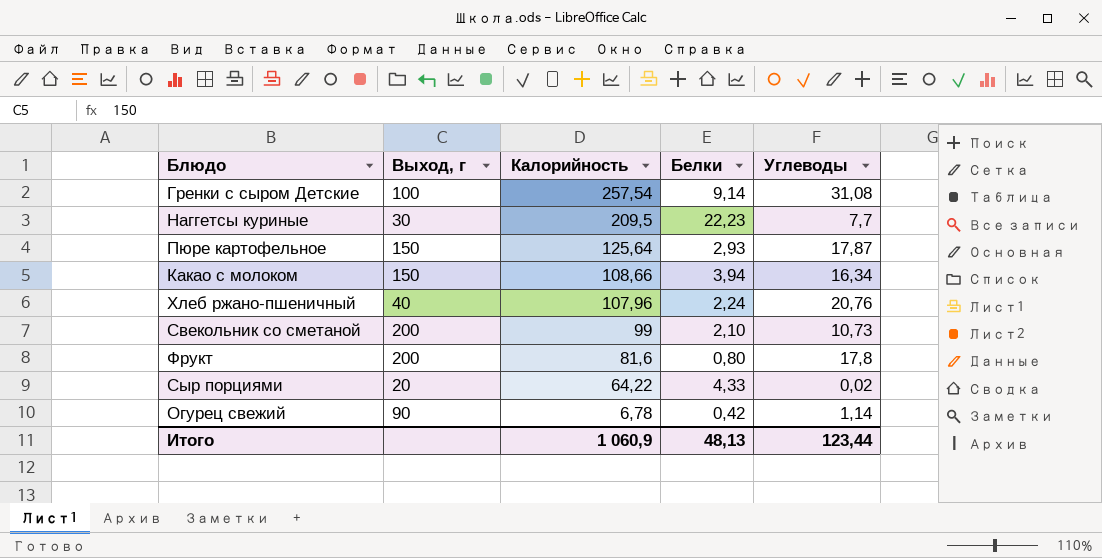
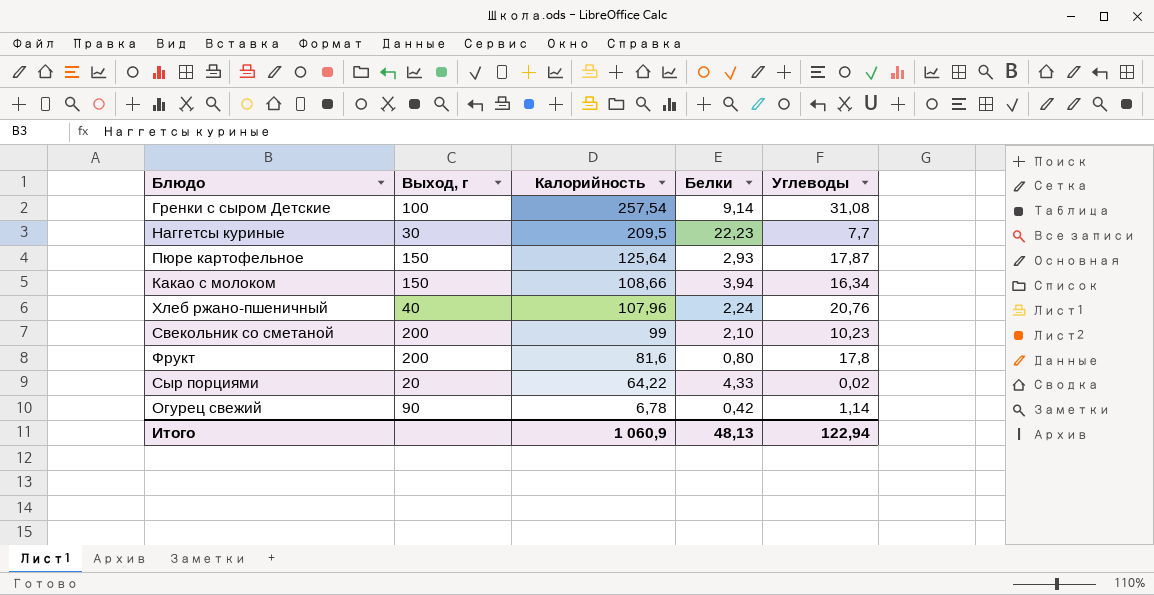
Свекольник со сметаной | Углеводы: 10,73 -> 10,23
Итого | Углеводы: 123,44 -> 122,94

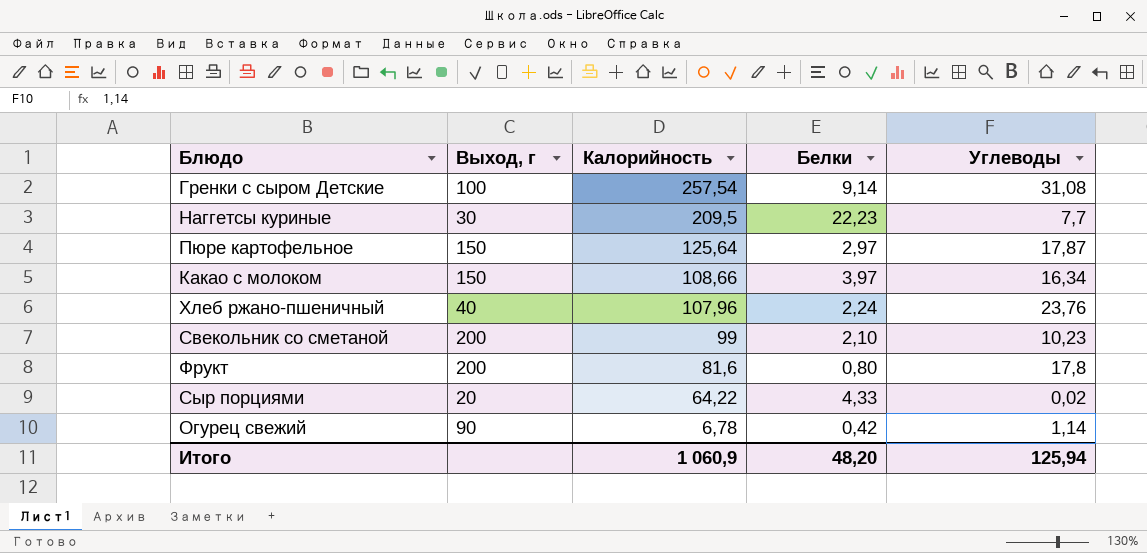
Пюре картофельное | Белки: 2,93 -> 2,97
Какао с молоком | Белки: 3,94 -> 3,97
Хлеб ржано-пшеничный | Углеводы: 20,76 -> 23,76
Итого | Белки: 48,13 -> 48,20
Итого | Углеводы: 122,94 -> 125,94

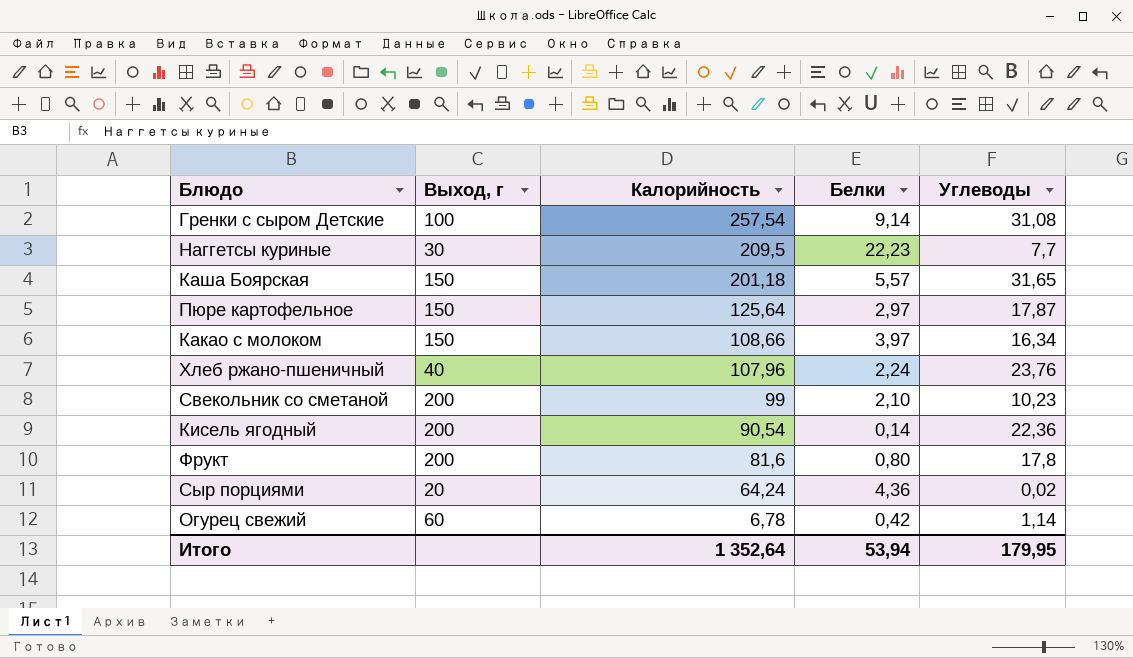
row Каша Боярская: none -> 150 | 201,18 | 5,57 | 31,65
row Кисель ягодный: none -> 200 | 90,54 | 0,14 | 22,36
Сыр порциями | Калорийность: 64,22 -> 64,24
Сыр порциями | Белки: 4,33 -> 4,36
Огурец свежий | Выход, г: 90 -> 60
Итого | Калорийность: 1 060,9 -> 1 352,64
Итого | Белки: 48,20 -> 53,94
Итого | Углеводы: 125,94 -> 179,95

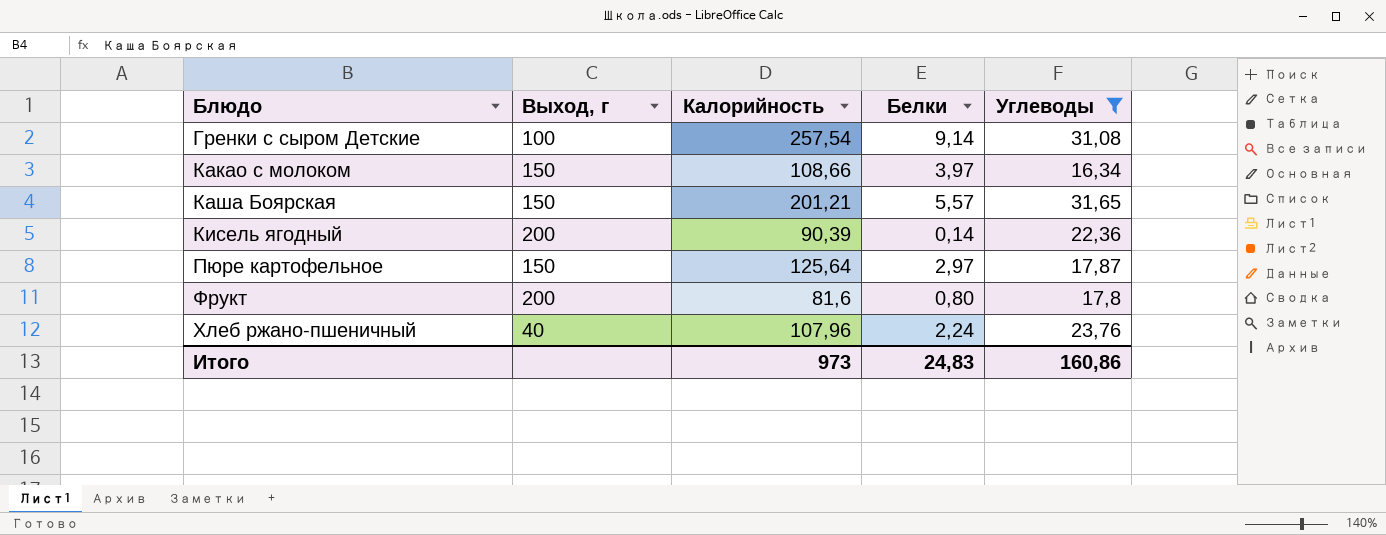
filter: none -> Углеводы >= 16,34
row order: Калорийность descending -> Блюдо ascending
Каша Боярская | Калорийность: 201,18 -> 201,21
Кисель ягодный | Калорийность: 90,54 -> 90,39
Итого | Калорийность: 1 352,64 -> 973
Итого | Белки: 53,94 -> 24,83
Итого | Углеводы: 179,95 -> 160,86

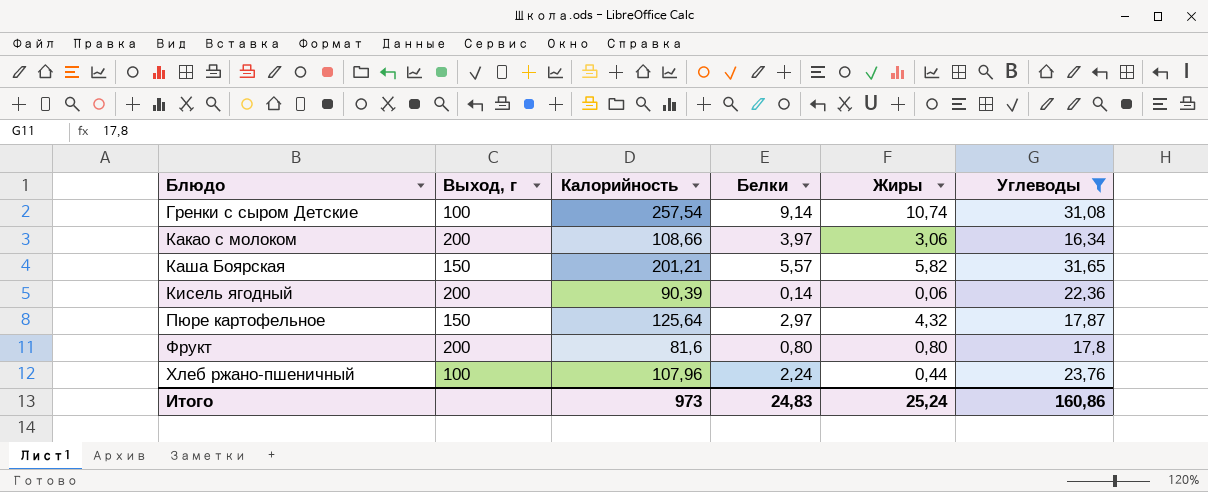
column Жиры | position: none -> 5
Какао с молоком | Выход, г: 150 -> 200
Хлеб ржано-пшеничный | Выход, г: 40 -> 100

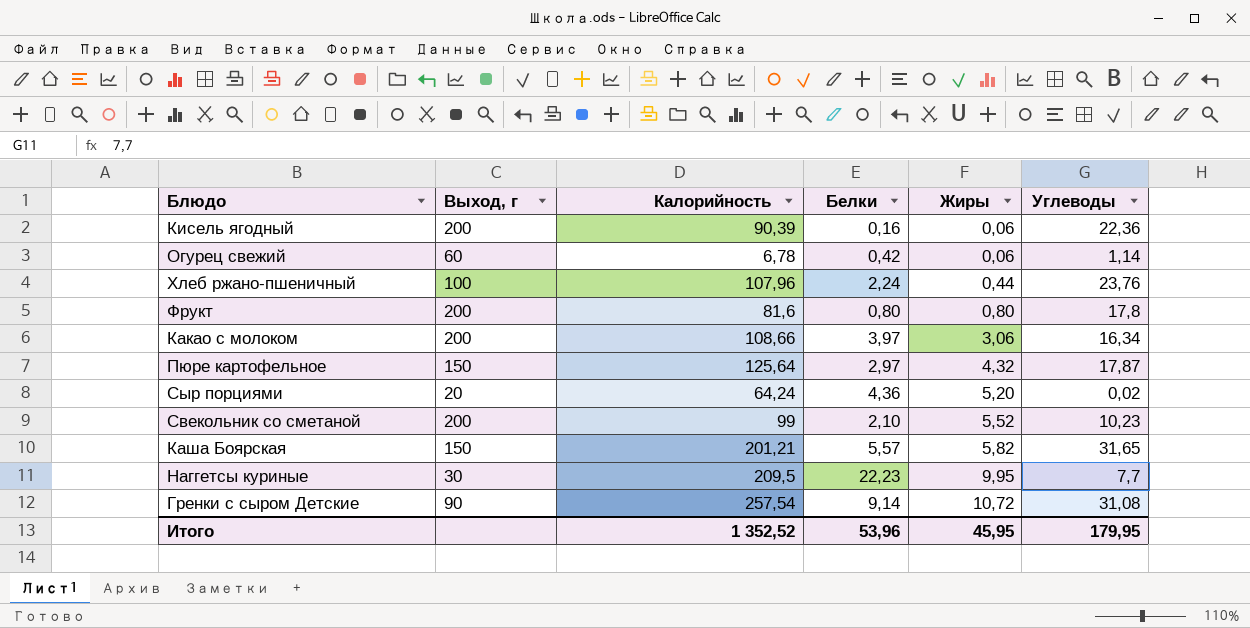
filter: Углеводы >= 16,34 -> none
row order: Блюдо ascending -> Жиры ascending
Кисель ягодный | Белки: 0,14 -> 0,16
Гренки с сыром Детские | Выход, г: 100 -> 90
Гренки с сыром Детские | Жиры: 10,74 -> 10,72
Итого | Калорийность: 973 -> 1 352,52
Итого | Белки: 24,83 -> 53,96
Итого | Жиры: 25,24 -> 45,95
Итого | Углеводы: 160,86 -> 179,95

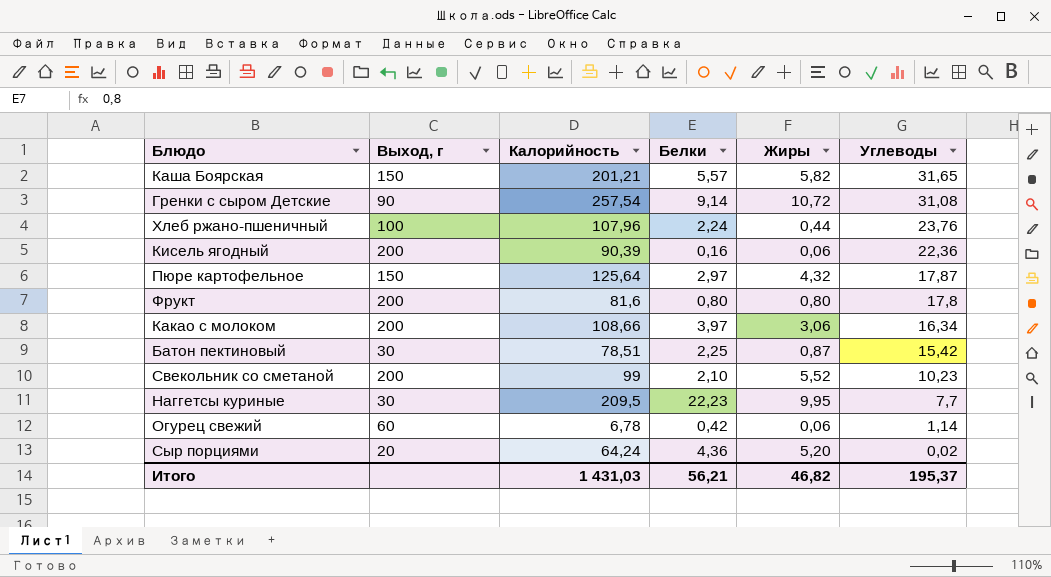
row order: Жиры ascending -> Углеводы descending
row Батон пектиновый: none -> 30 | 78,51 | 2,25 | 0,87 | 15,42
Итого | Калорийность: 1 352,52 -> 1 431,03
Итого | Белки: 53,96 -> 56,21
Итого | Жиры: 45,95 -> 46,82
Итого | Углеводы: 179,95 -> 195,37

